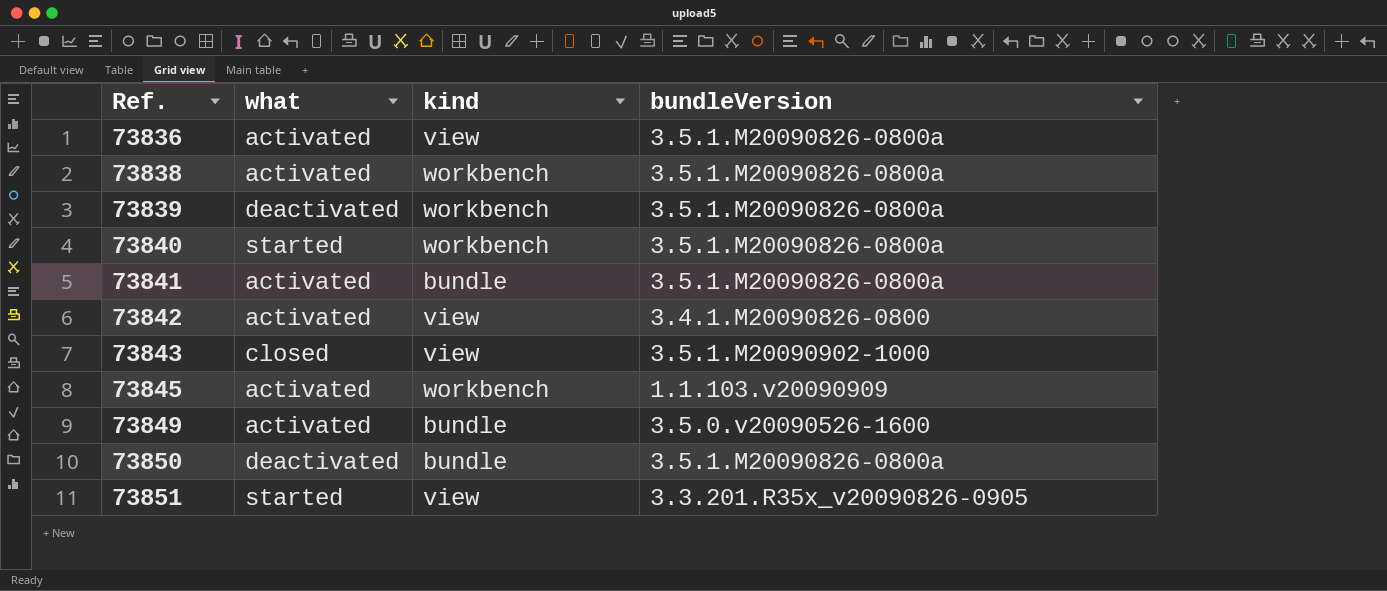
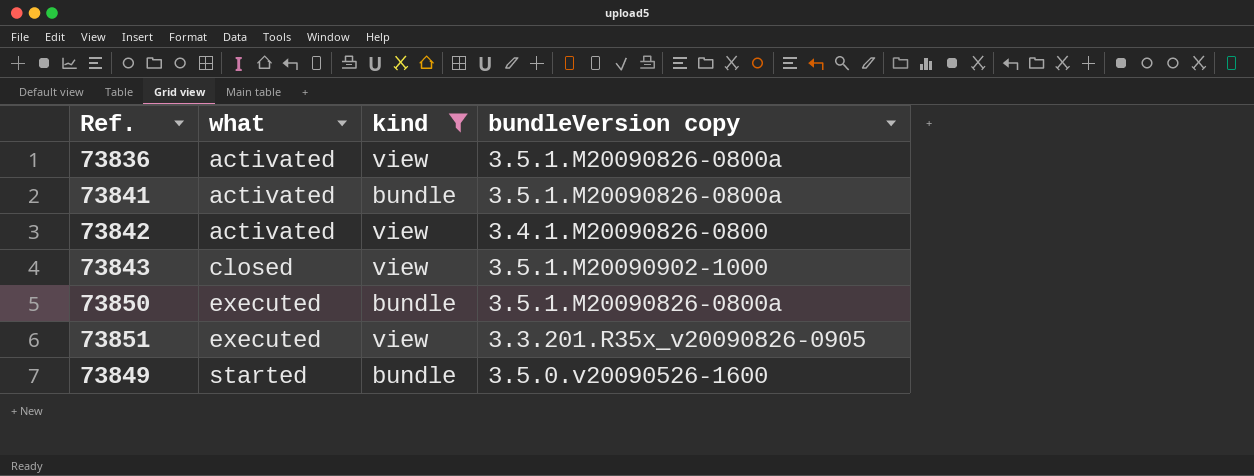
filter: none -> kind != workbench
row order: Ref. ascending -> what ascending
column name: bundleVersion -> bundleVersion copy
73850 | what: deactivated -> executed
73851 | what: started -> executed
73849 | what: activated -> started

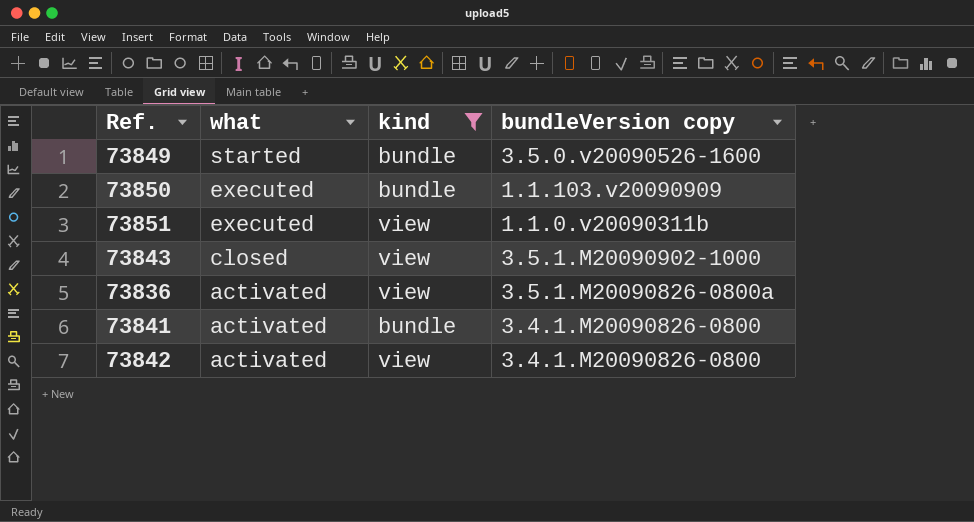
row order: what ascending -> what descending
73850 | bundleVersion copy: 3.5.1.M20090826-0800a -> 1.1.103.v20090909
73851 | bundleVersion copy: 3.3.201.R35x_v20090826-0905 -> 1.1.0.v20090311b
73841 | bundleVersion copy: 3.5.1.M20090826-0800a -> 3.4.1.M20090826-0800

